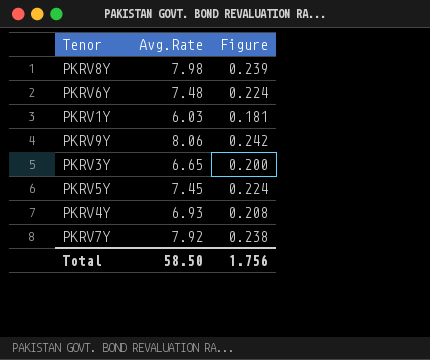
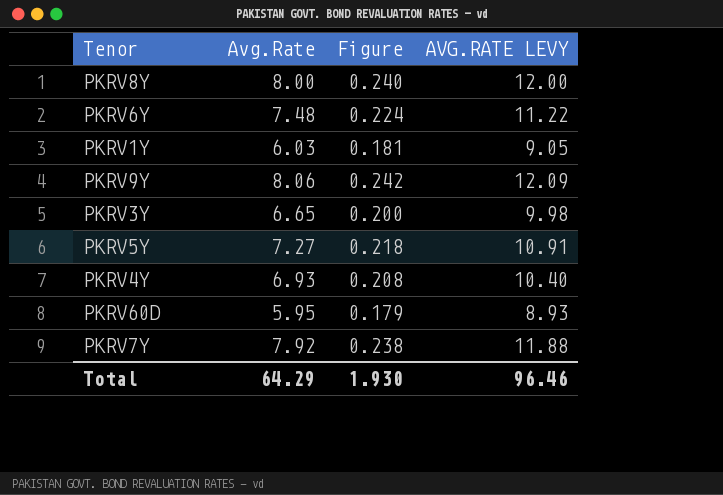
column AVG.RATE LEVY | formula: none -> [Avg.Rate] * 1.5
PKRV8Y | Avg.Rate: 7.98 -> 8.00
PKRV8Y | Figure: 0.239 -> 0.240
PKRV5Y | Avg.Rate: 7.45 -> 7.27
PKRV5Y | Figure: 0.224 -> 0.218
row PKRV60D: none -> 5.95 | 0.179 | 8.93
Total | Avg.Rate: 58.50 -> 64.29
Total | Figure: 1.756 -> 1.930

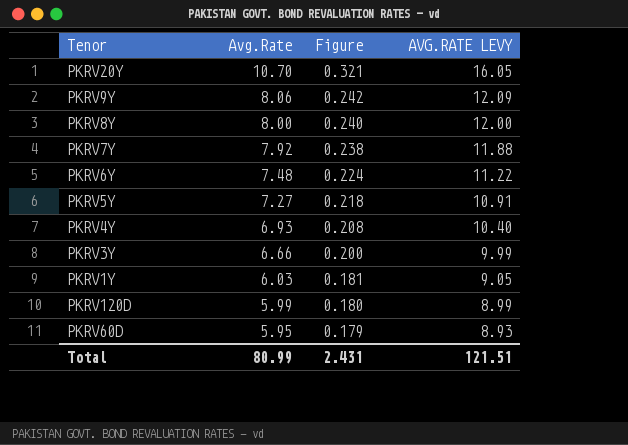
row order: none -> Avg.Rate descending
row PKRV20Y: none -> 10.70 | 0.321 | 16.05
PKRV3Y | Avg.Rate: 6.65 -> 6.66
PKRV3Y | AVG.RATE LEVY: 9.98 -> 9.99
row PKRV120D: none -> 5.99 | 0.180 | 8.99
Total | Avg.Rate: 64.29 -> 80.99
Total | Figure: 1.930 -> 2.431
Total | AVG.RATE LEVY: 96.46 -> 121.51

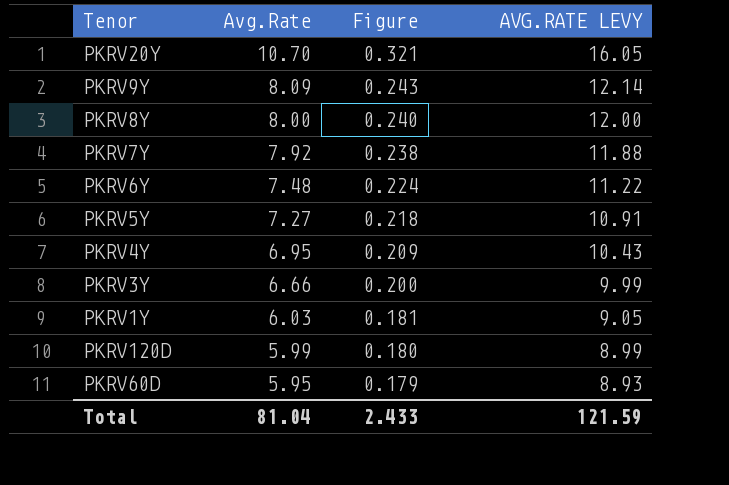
PKRV9Y | Avg.Rate: 8.06 -> 8.09
PKRV9Y | Figure: 0.242 -> 0.243
PKRV9Y | AVG.RATE LEVY: 12.09 -> 12.14
PKRV4Y | Avg.Rate: 6.93 -> 6.95
PKRV4Y | Figure: 0.208 -> 0.209
PKRV4Y | AVG.RATE LEVY: 10.40 -> 10.43
Total | Avg.Rate: 80.99 -> 81.04
Total | Figure: 2.431 -> 2.433
Total | AVG.RATE LEVY: 121.51 -> 121.59

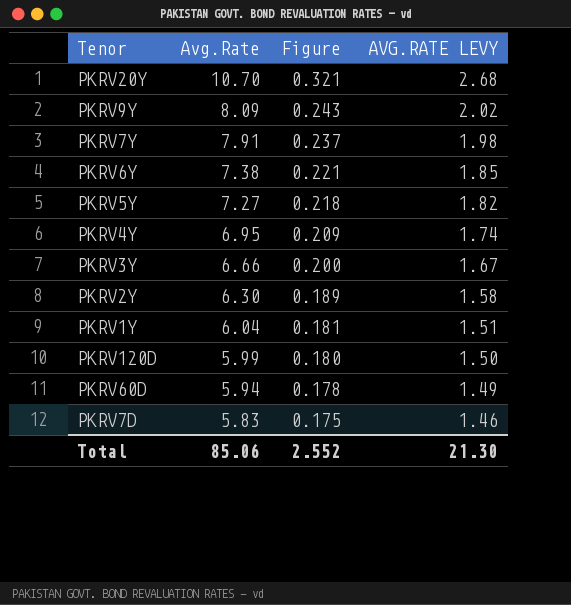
column AVG.RATE LEVY | formula: [Avg.Rate] * 1.5 -> [Avg.Rate] * 0.25
row PKRV8Y: 8.00 | 0.240 | 12.00 -> none
PKRV7Y | Avg.Rate: 7.92 -> 7.91
PKRV7Y | Figure: 0.238 -> 0.237
PKRV6Y | Avg.Rate: 7.48 -> 7.38
PKRV6Y | Figure: 0.224 -> 0.221
row PKRV2Y: none -> 6.30 | 0.189 | 1.58
PKRV1Y | Avg.Rate: 6.03 -> 6.04
PKRV60D | Avg.Rate: 5.95 -> 5.94
PKRV60D | Figure: 0.179 -> 0.178
row PKRV7D: none -> 5.83 | 0.175 | 1.46
Total | Avg.Rate: 81.04 -> 85.06
Total | Figure: 2.433 -> 2.552
Total | AVG.RATE LEVY: 121.59 -> 21.30

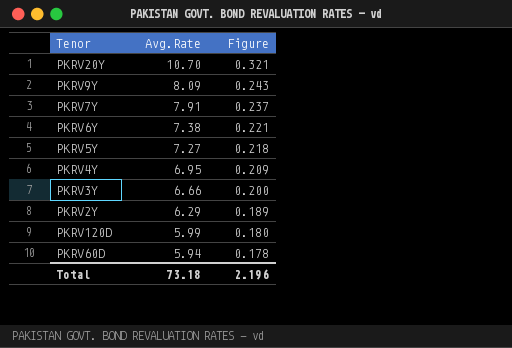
column AVG.RATE LEVY | formula: [Avg.Rate] * 0.25 -> none
row PKRV1Y: 6.04 | 0.181 | 1.51 -> none
row PKRV7D: 5.83 | 0.175 | 1.46 -> none
PKRV2Y | Avg.Rate: 6.30 -> 6.29
Total | Avg.Rate: 85.06 -> 73.18
Total | Figure: 2.552 -> 2.196

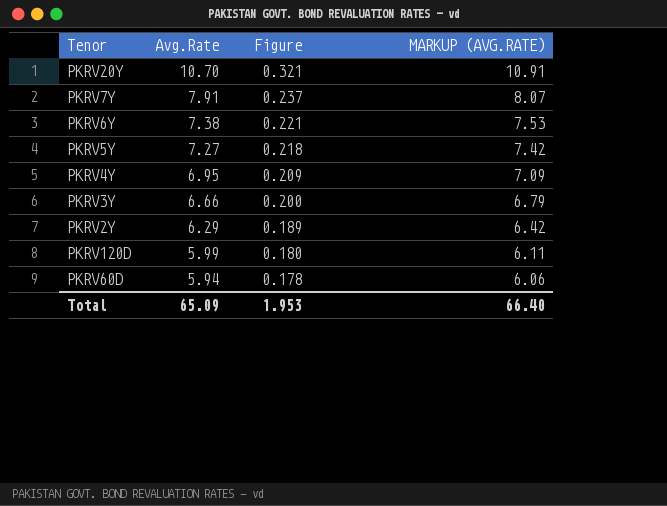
column MARKUP (AVG.RATE) | formula: none -> [Avg.Rate] * 1.02
row PKRV9Y: 8.09 | 0.243 -> none
Total | Avg.Rate: 73.18 -> 65.09
Total | Figure: 2.196 -> 1.953

